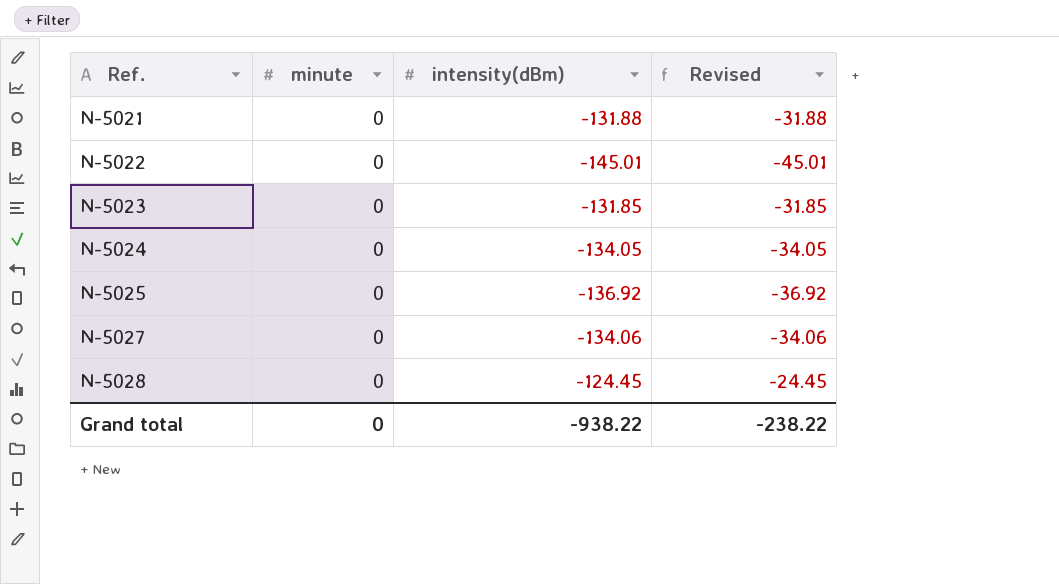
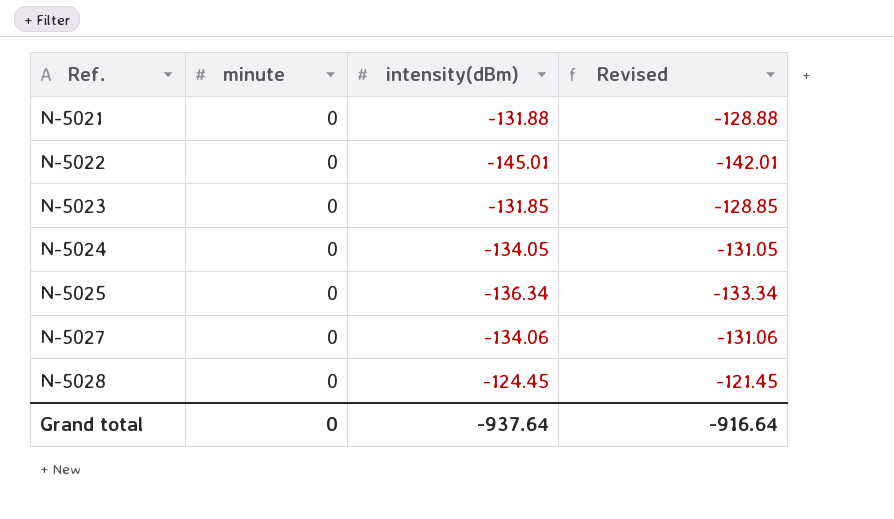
column Revised | formula: [intensity(dBm)] + 100 -> [intensity(dBm)] + 3
N-5025 | intensity(dBm): -136.92 -> -136.34
Grand total | intensity(dBm): -938.22 -> -937.64
Grand total | Revised: -238.22 -> -916.64

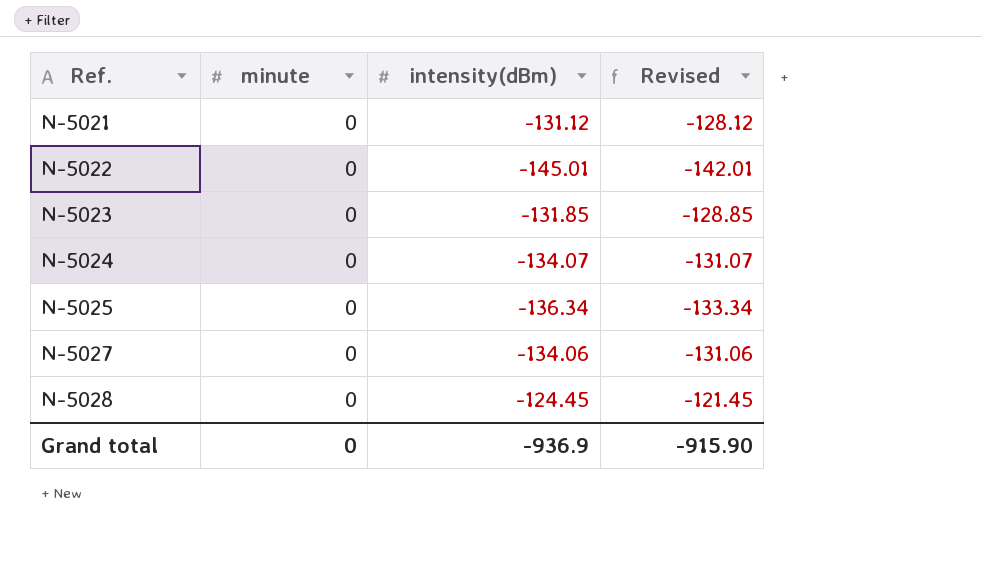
N-5021 | intensity(dBm): -131.88 -> -131.12
N-5021 | Revised: -128.88 -> -128.12
N-5024 | intensity(dBm): -134.05 -> -134.07
N-5024 | Revised: -131.05 -> -131.07
Grand total | intensity(dBm): -937.64 -> -936.9
Grand total | Revised: -916.64 -> -915.90

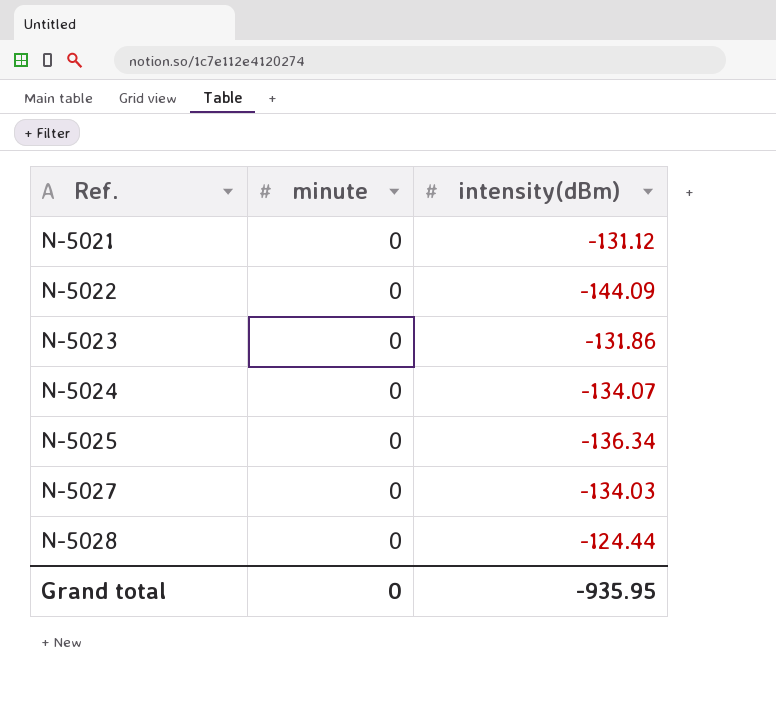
column Revised | formula: [intensity(dBm)] + 3 -> none
N-5022 | intensity(dBm): -145.01 -> -144.09
N-5023 | intensity(dBm): -131.85 -> -131.86
N-5027 | intensity(dBm): -134.06 -> -134.03
N-5028 | intensity(dBm): -124.45 -> -124.44
Grand total | intensity(dBm): -936.9 -> -935.95

